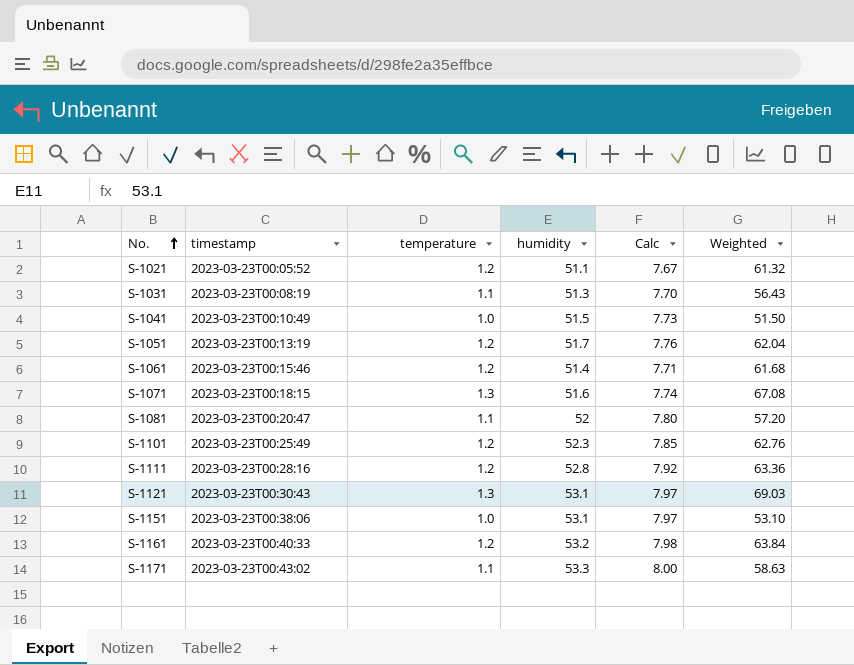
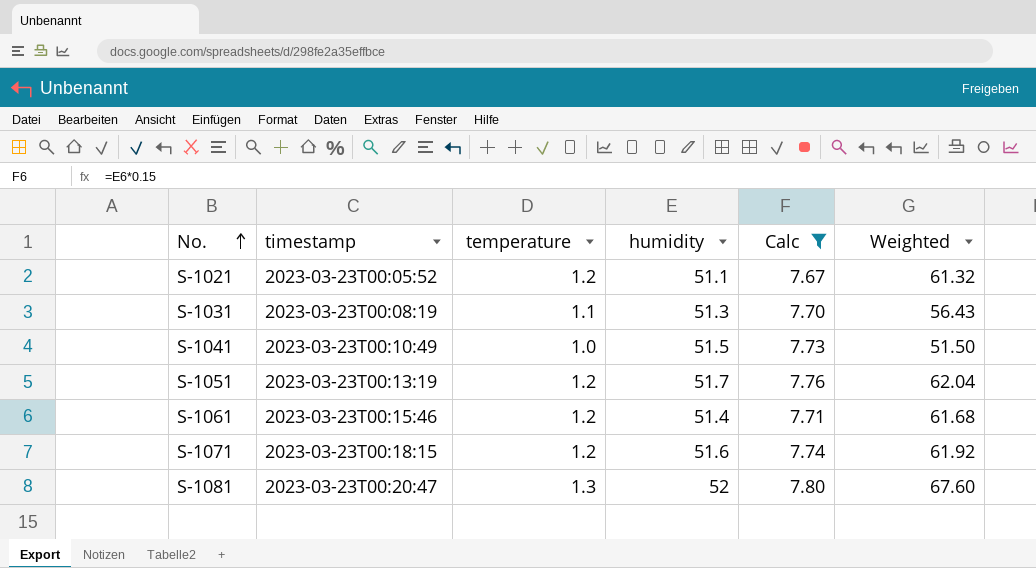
filter: none -> Calc <= 7.80
S-1071 | temperature: 1.3 -> 1.2
S-1071 | Weighted: 67.08 -> 61.92
S-1081 | temperature: 1.1 -> 1.3
S-1081 | Weighted: 57.20 -> 67.60

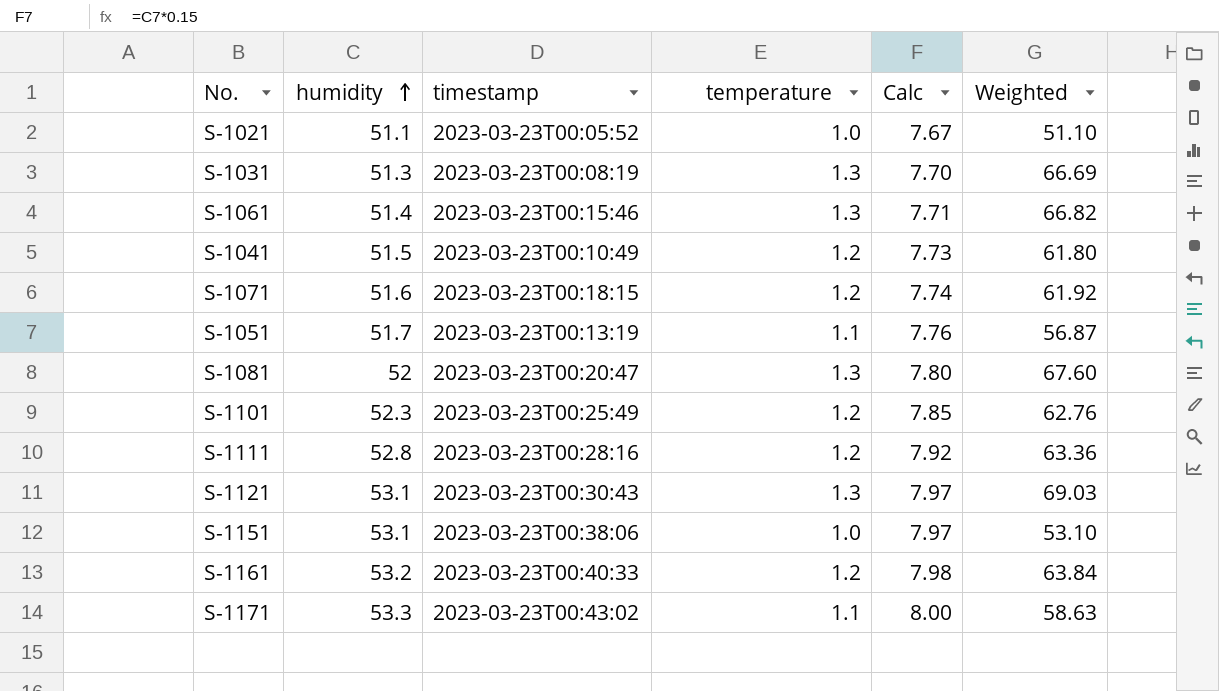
filter: Calc <= 7.80 -> none
row order: No. ascending -> humidity ascending
column humidity | position: 4 -> 2
S-1021 | temperature: 1.2 -> 1.0
S-1021 | Weighted: 61.32 -> 51.10
S-1031 | temperature: 1.1 -> 1.3
S-1031 | Weighted: 56.43 -> 66.69
S-1061 | temperature: 1.2 -> 1.3
S-1061 | Weighted: 61.68 -> 66.82
S-1041 | temperature: 1.0 -> 1.2
S-1041 | Weighted: 51.50 -> 61.80
S-1051 | temperature: 1.2 -> 1.1
S-1051 | Weighted: 62.04 -> 56.87

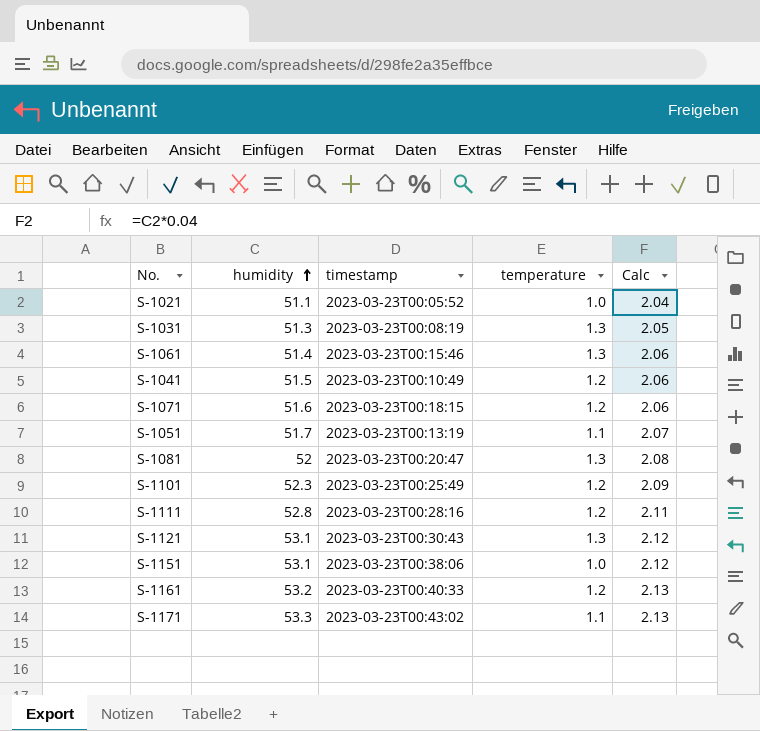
column Weighted | formula: [humidity] * [temperature] -> none
column Calc | formula: [humidity] * 0.15 -> [humidity] * 0.04

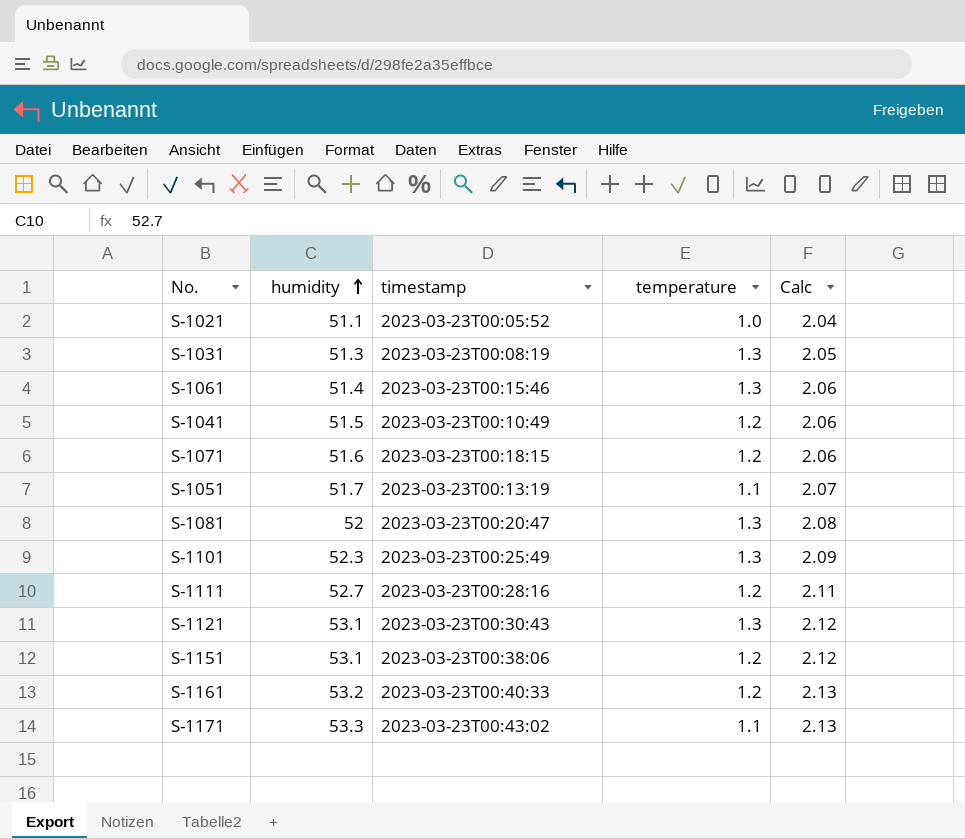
S-1101 | temperature: 1.2 -> 1.3
S-1111 | humidity: 52.8 -> 52.7
S-1151 | temperature: 1.0 -> 1.2

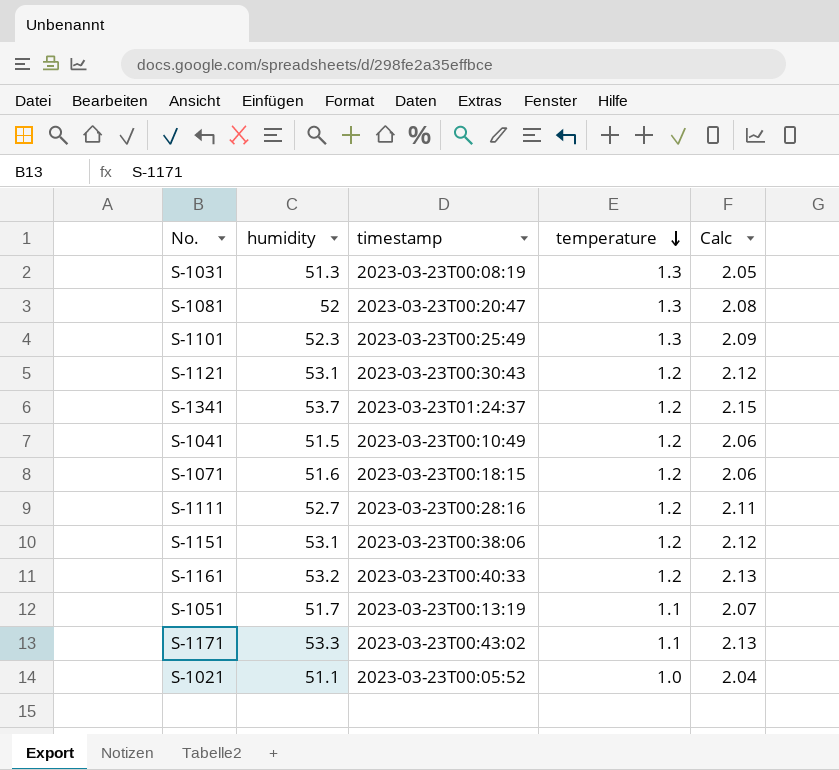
row order: humidity ascending -> temperature descending
row S-1061: 51.4 | 2023-03-23T00:15:46 | 1.3 | 2.06 -> none
S-1121 | temperature: 1.3 -> 1.2
row S-1341: none -> 53.7 | 2023-03-23T01:24:37 | 1.2 | 2.15

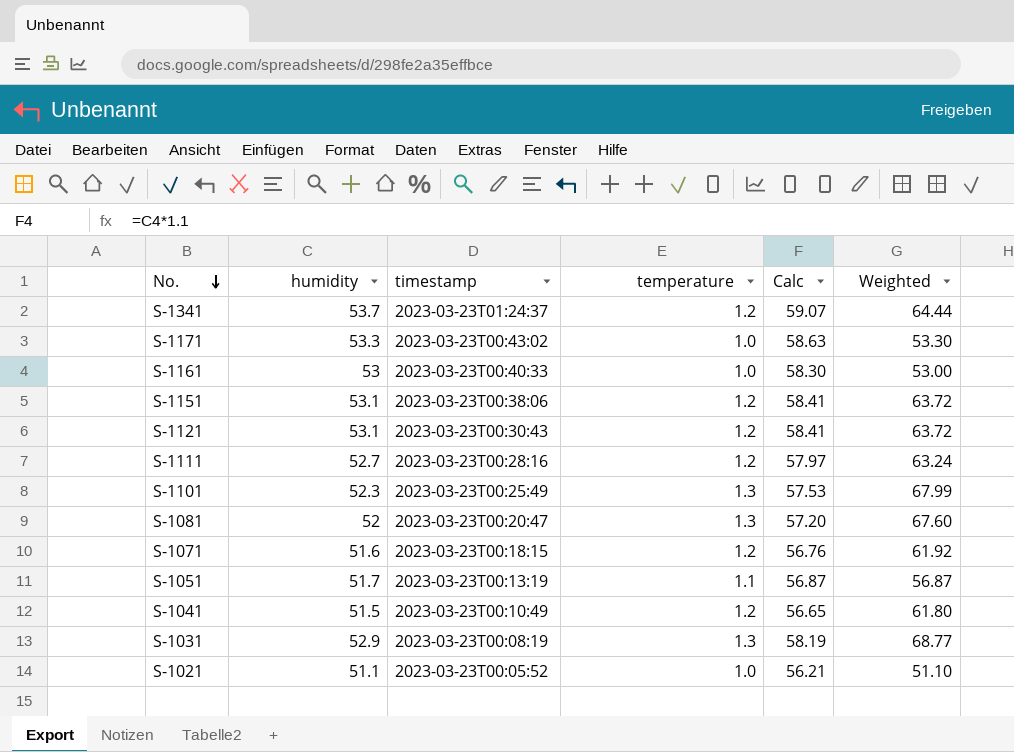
row order: temperature descending -> No. descending
column Calc | formula: [humidity] * 0.04 -> [humidity] * 1.1
column Weighted | formula: none -> [humidity] * [temperature]
S-1171 | temperature: 1.1 -> 1.0
S-1161 | humidity: 53.2 -> 53
S-1161 | temperature: 1.2 -> 1.0
S-1031 | humidity: 51.3 -> 52.9

